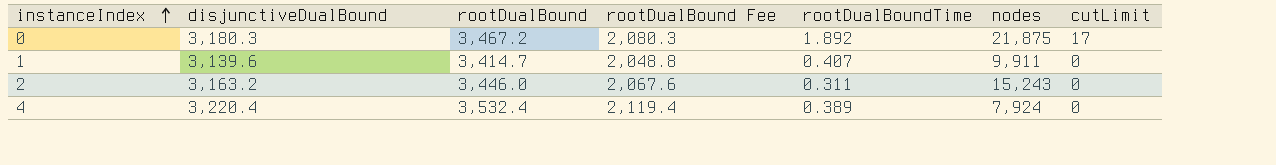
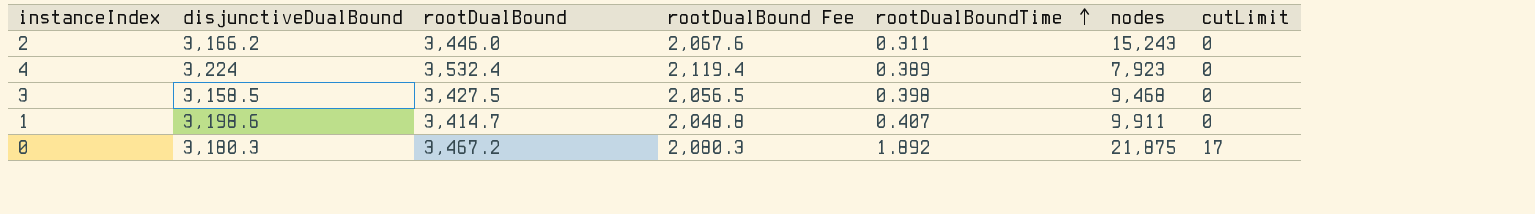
row order: instanceIndex ascending -> rootDualBoundTime ascending
2 | disjunctiveDualBound: 3,163.2 -> 3,166.2
4 | disjunctiveDualBound: 3,220.4 -> 3,224
4 | nodes: 7,924 -> 7,923
row 3: none -> 3,158.5 | 3,427.5 | 2,056.5 | 0.398 | 9,468 | 0
1 | disjunctiveDualBound: 3,139.6 -> 3,198.6

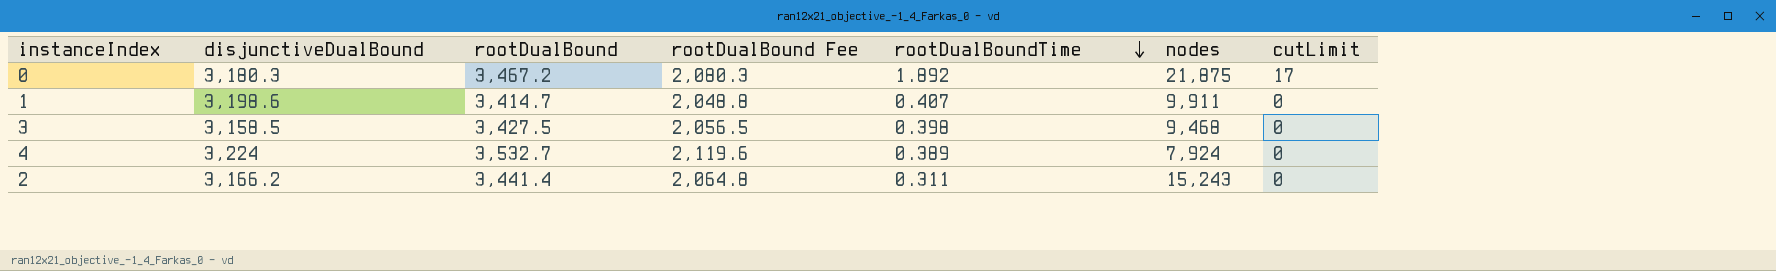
row order: rootDualBoundTime ascending -> rootDualBoundTime descending
4 | rootDualBound: 3,532.4 -> 3,532.7
4 | rootDualBound Fee: 2,119.4 -> 2,119.6
4 | nodes: 7,923 -> 7,924
2 | rootDualBound: 3,446.0 -> 3,441.4
2 | rootDualBound Fee: 2,067.6 -> 2,064.8

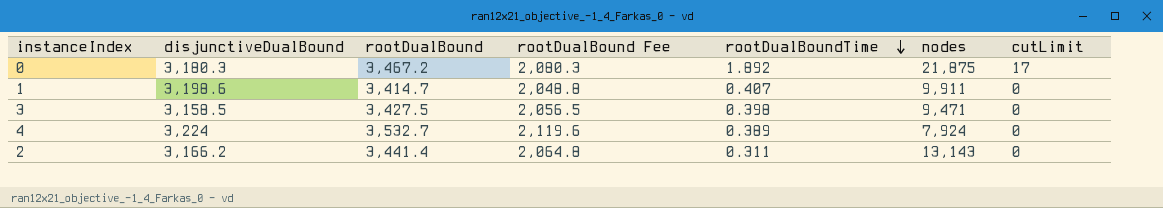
3 | nodes: 9,468 -> 9,471
2 | nodes: 15,243 -> 13,143

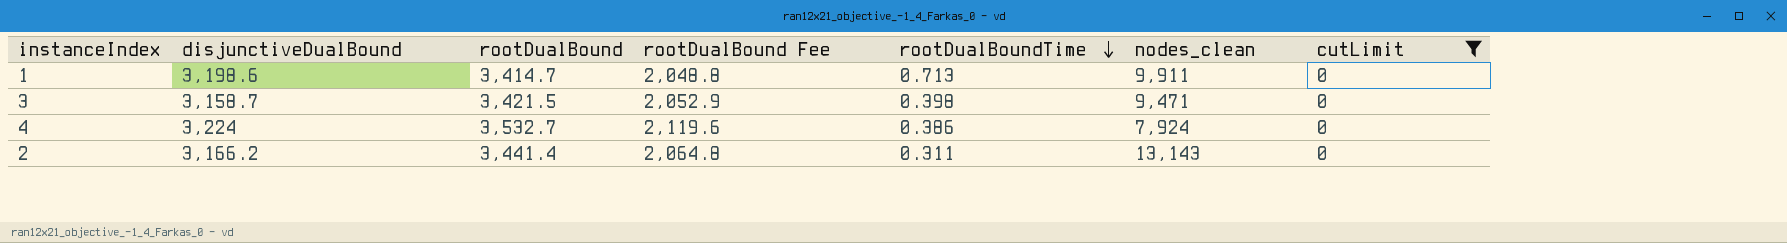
filter: none -> cutLimit = 0
column name: nodes -> nodes_clean
1 | rootDualBoundTime: 0.407 -> 0.713
3 | disjunctiveDualBound: 3,158.5 -> 3,158.7
3 | rootDualBound: 3,427.5 -> 3,421.5
3 | rootDualBound Fee: 2,056.5 -> 2,052.9
4 | rootDualBoundTime: 0.389 -> 0.386

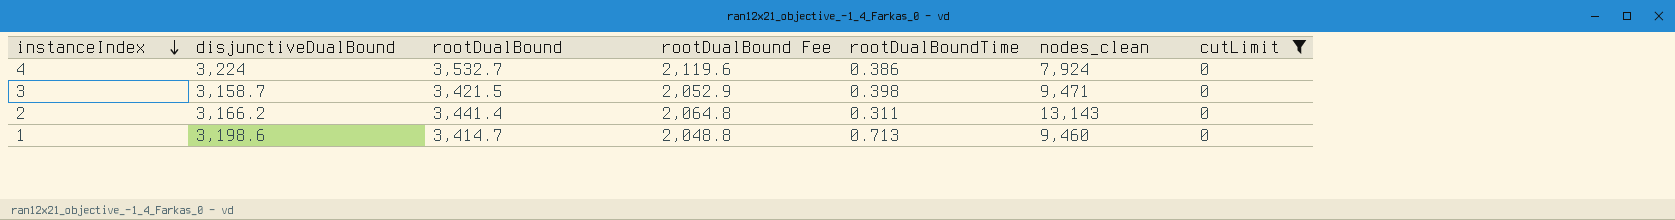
row order: rootDualBoundTime descending -> instanceIndex descending
1 | nodes_clean: 9,911 -> 9,460

